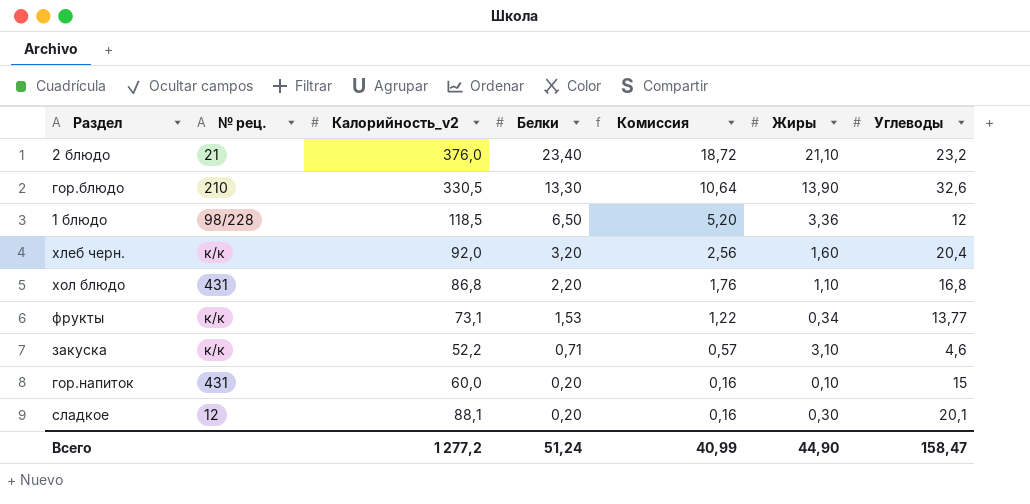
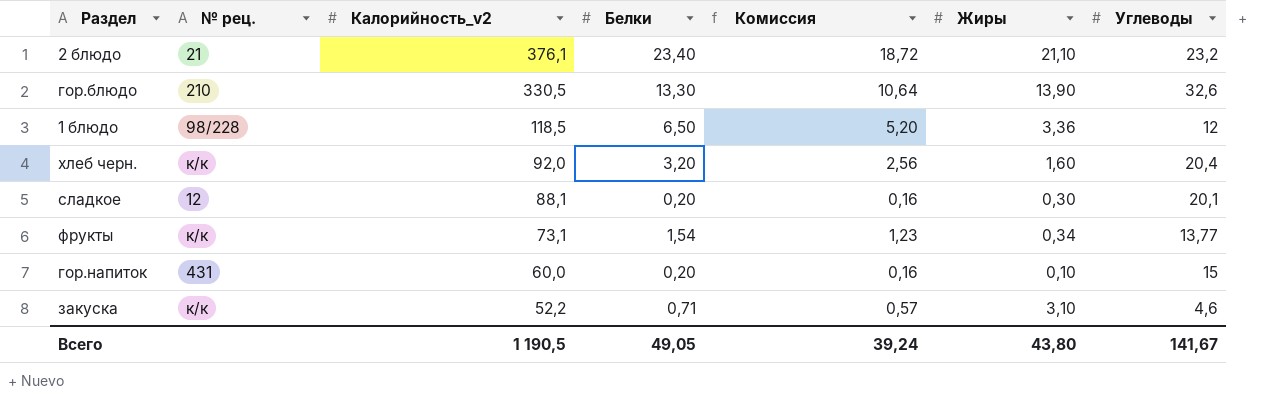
row order: Белки descending -> Калорийность_v2 descending
row хол блюдо: 431 | 86,8 | 2,20 | 1,76 | 1,10 | 16,8 -> none
2 блюдо | Калорийность_v2: 376,0 -> 376,1
фрукты | Белки: 1,53 -> 1,54
фрукты | Комиссия: 1,22 -> 1,23
Всего | Калорийность_v2: 1 277,2 -> 1 190,5
Всего | Белки: 51,24 -> 49,05
Всего | Комиссия: 40,99 -> 39,24
Всего | Жиры: 44,90 -> 43,80
Всего | Углеводы: 158,47 -> 141,67

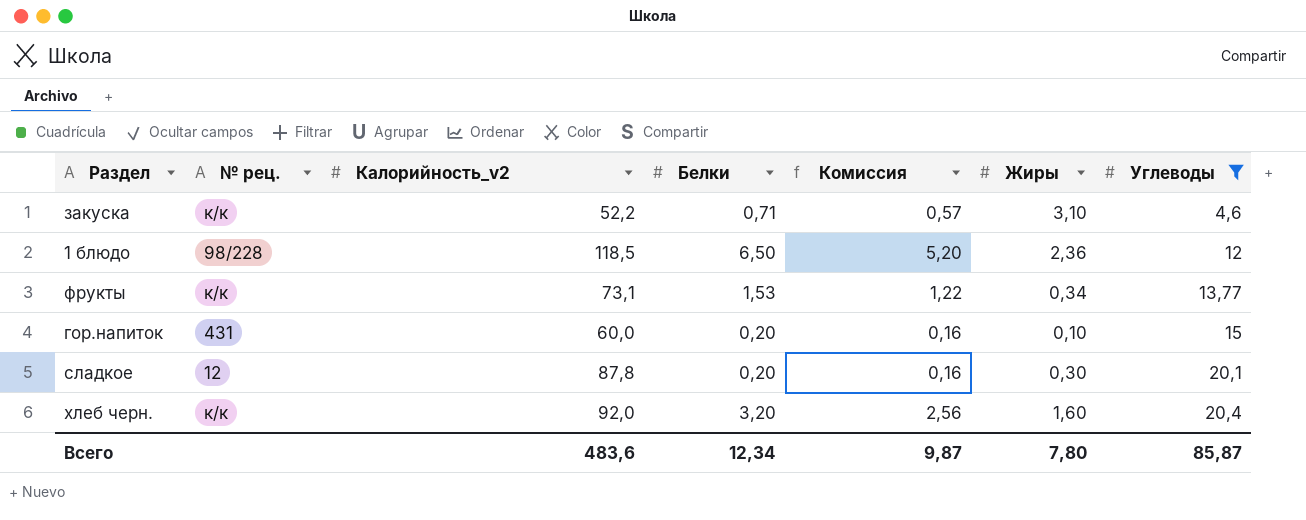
filter: none -> Углеводы <= 20,4
row order: Калорийность_v2 descending -> Углеводы ascending
1 блюдо | Жиры: 3,36 -> 2,36
фрукты | Белки: 1,54 -> 1,53
фрукты | Комиссия: 1,23 -> 1,22
сладкое | Калорийность_v2: 88,1 -> 87,8
Всего | Калорийность_v2: 1 190,5 -> 483,6
Всего | Белки: 49,05 -> 12,34
Всего | Комиссия: 39,24 -> 9,87
Всего | Жиры: 43,80 -> 7,80
Всего | Углеводы: 141,67 -> 85,87

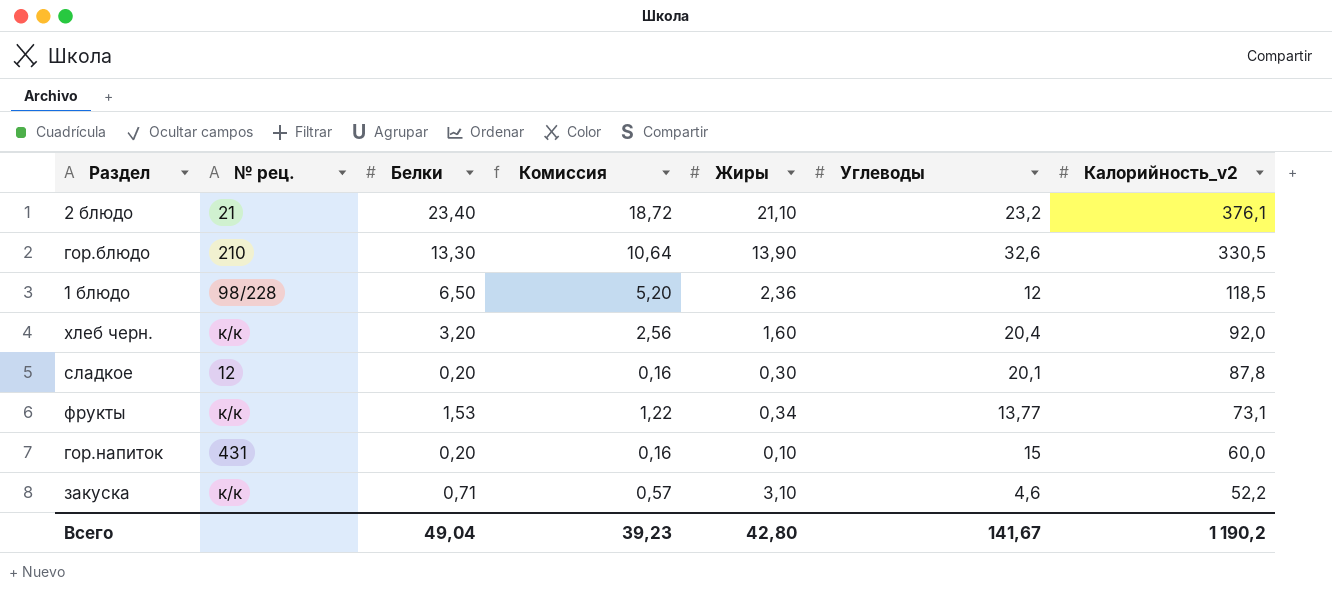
filter: Углеводы <= 20,4 -> none
row order: Углеводы ascending -> Калорийность_v2 descending
column Калорийность_v2 | position: 3 -> 7
Всего | Белки: 12,34 -> 49,04
Всего | Комиссия: 9,87 -> 39,23
Всего | Жиры: 7,80 -> 42,80
Всего | Углеводы: 85,87 -> 141,67
Всего | Калорийность_v2: 483,6 -> 1 190,2

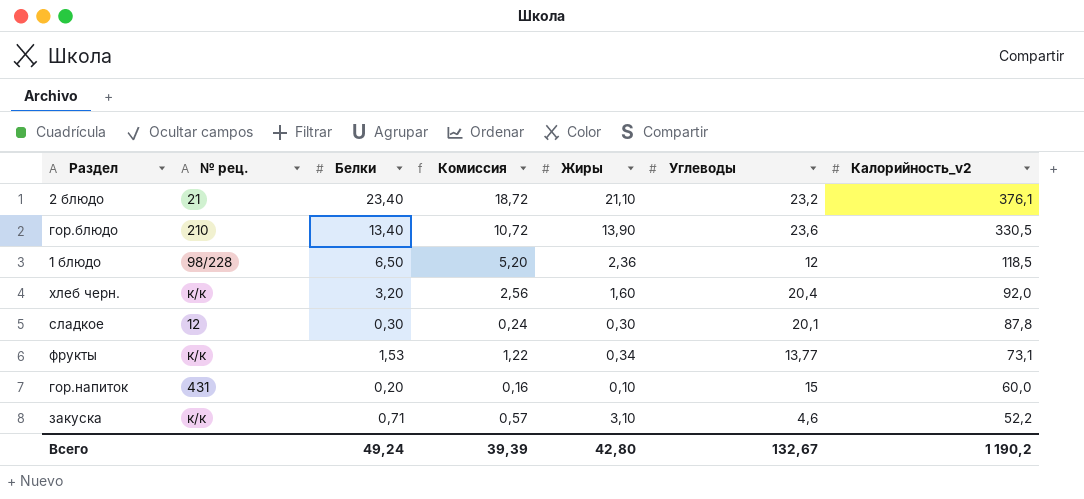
гор.блюдо | Белки: 13,30 -> 13,40
гор.блюдо | Комиссия: 10,64 -> 10,72
гор.блюдо | Углеводы: 32,6 -> 23,6
сладкое | Белки: 0,20 -> 0,30
сладкое | Комиссия: 0,16 -> 0,24
Всего | Белки: 49,04 -> 49,24
Всего | Комиссия: 39,23 -> 39,39
Всего | Углеводы: 141,67 -> 132,67

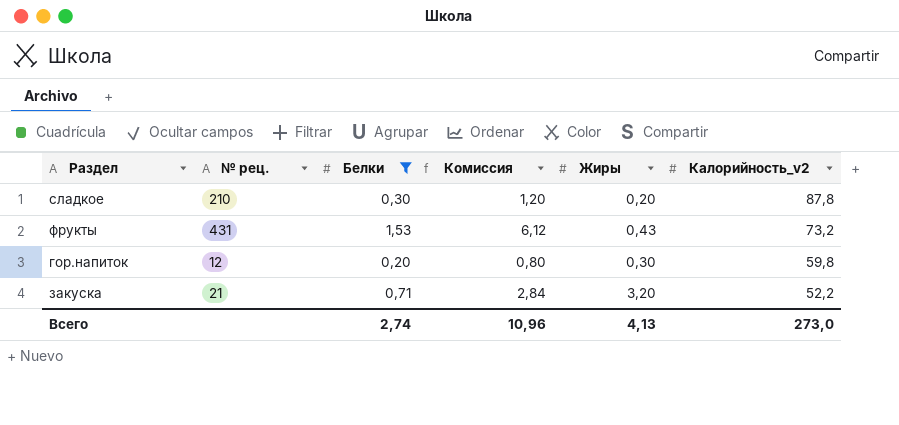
filter: none -> Белки <= 1,53
column Углеводы | position: 6 -> none
column Комиссия | formula: [Белки] * 0,8 -> [Белки] * 4
сладкое | № рец.: 12 -> 210
сладкое | Жиры: 0,30 -> 0,20
фрукты | № рец.: к/к -> 431
фрукты | Жиры: 0,34 -> 0,43
фрукты | Калорийность_v2: 73,1 -> 73,2
гор.напиток | № рец.: 431 -> 12
гор.напиток | Жиры: 0,10 -> 0,30
гор.напиток | Калорийность_v2: 60,0 -> 59,8
закуска | № рец.: к/к -> 21
закуска | Жиры: 3,10 -> 3,20
Всего | Белки: 49,24 -> 2,74
Всего | Комиссия: 39,39 -> 10,96
Всего | Жиры: 42,80 -> 4,13
Всего | Калорийность_v2: 1 190,2 -> 273,0

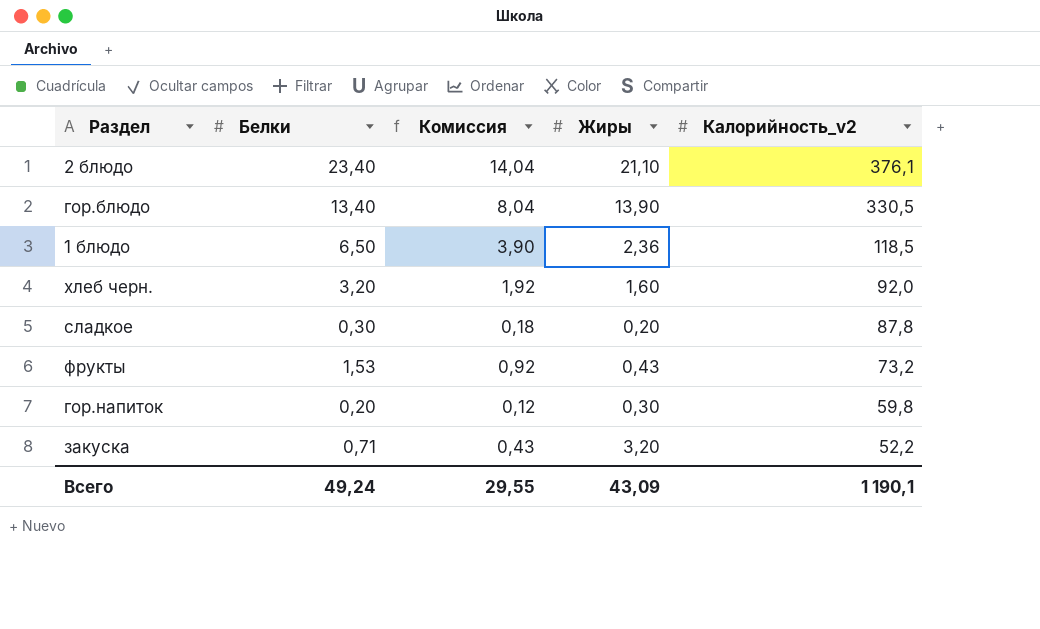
filter: Белки <= 1,53 -> none
column № рец. | position: 2 -> none
column Комиссия | formula: [Белки] * 4 -> [Белки] * 0,6
Всего | Белки: 2,74 -> 49,24
Всего | Комиссия: 10,96 -> 29,55
Всего | Жиры: 4,13 -> 43,09
Всего | Калорийность_v2: 273,0 -> 1 190,1

